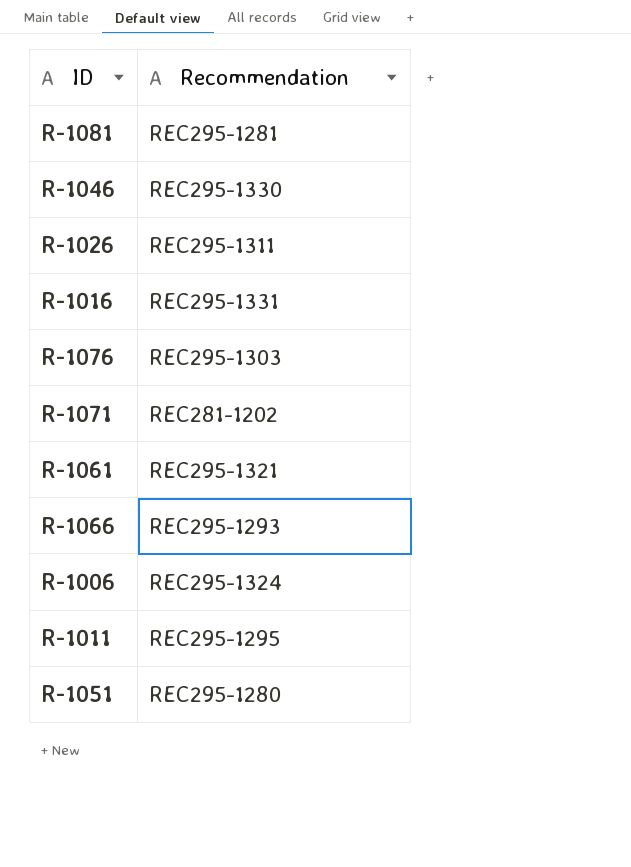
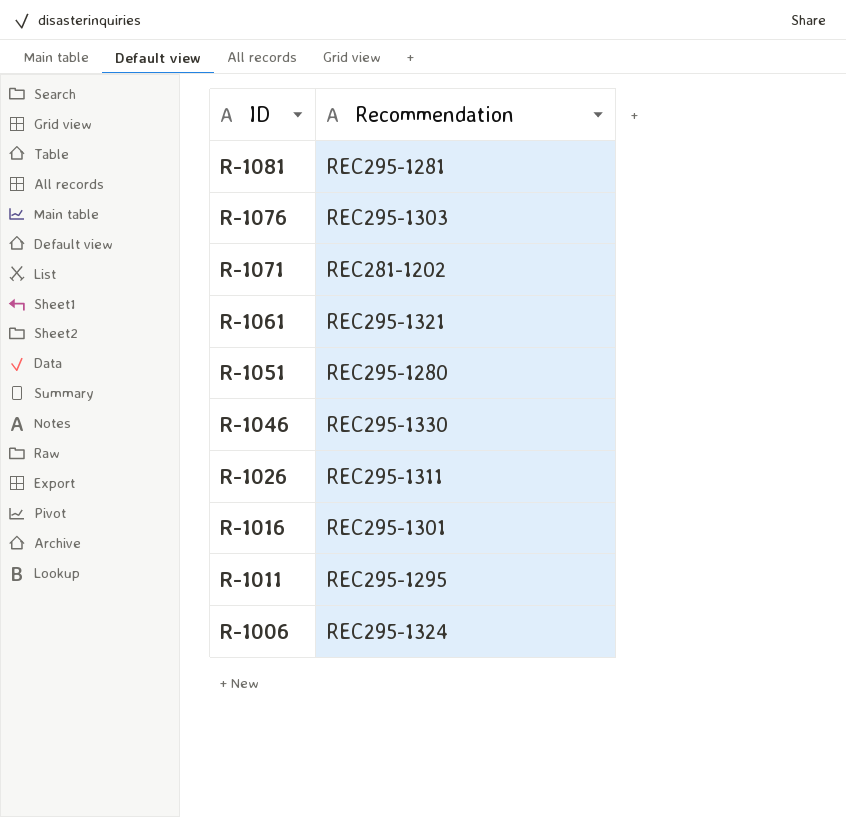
row order: none -> ID descending
row R-1066: REC295-1293 -> none
R-1016 | Recommendation: REC295-1331 -> REC295-1301

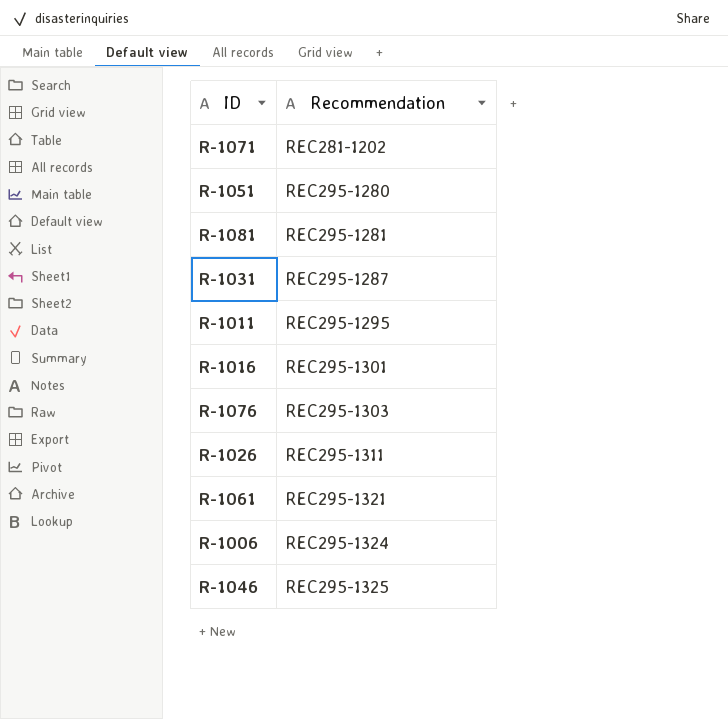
row order: ID descending -> Recommendation ascending
row R-1031: none -> REC295-1287
R-1046 | Recommendation: REC295-1330 -> REC295-1325

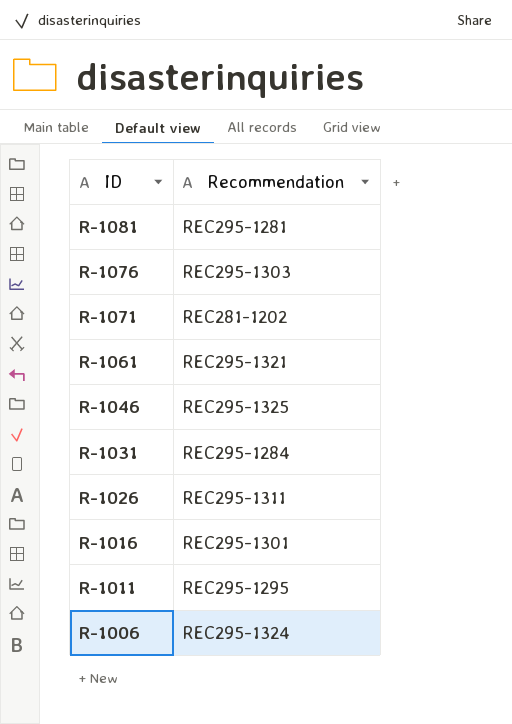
row order: Recommendation ascending -> ID descending
row R-1051: REC295-1280 -> none
R-1031 | Recommendation: REC295-1287 -> REC295-1284

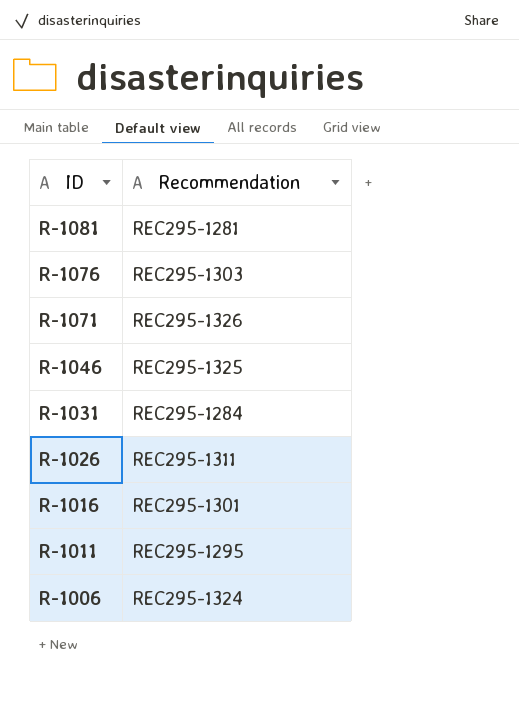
row R-1061: REC295-1321 -> none
R-1071 | Recommendation: REC281-1202 -> REC295-1326

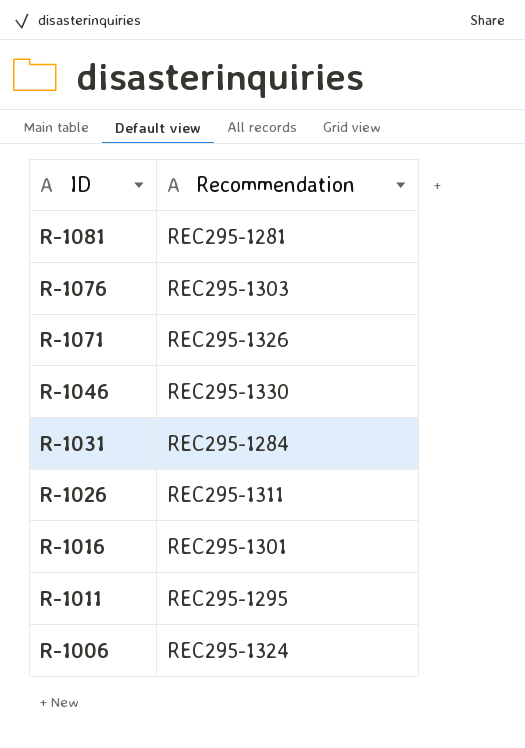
R-1046 | Recommendation: REC295-1325 -> REC295-1330

